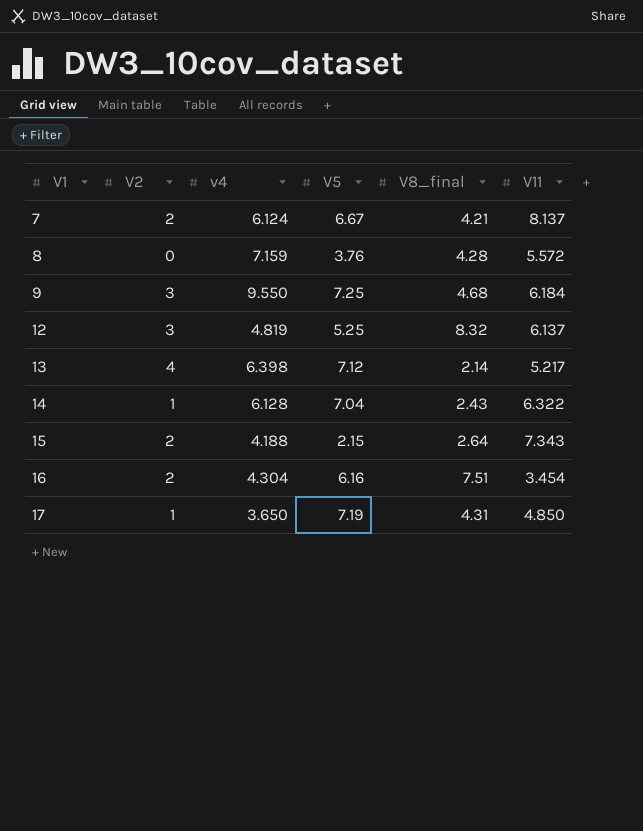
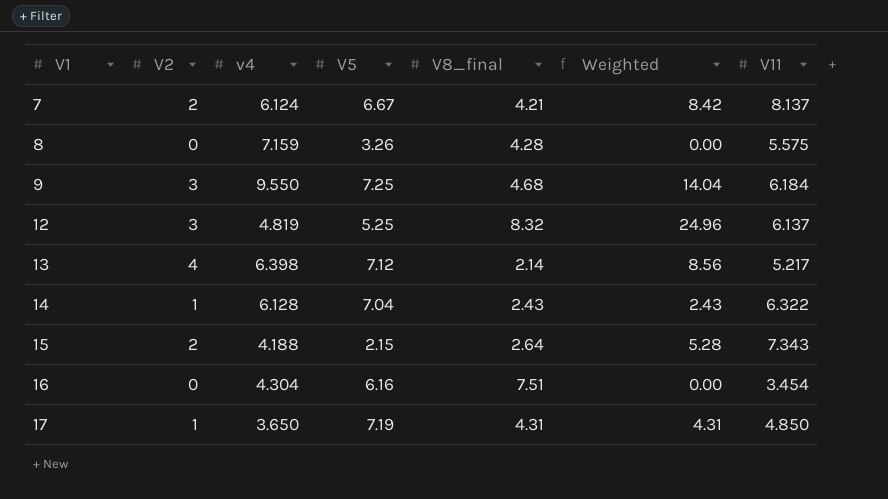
column Weighted | formula: none -> [V2] * [V8_final]
8 | V5: 3.76 -> 3.26
8 | V11: 5.572 -> 5.575
16 | V2: 2 -> 0

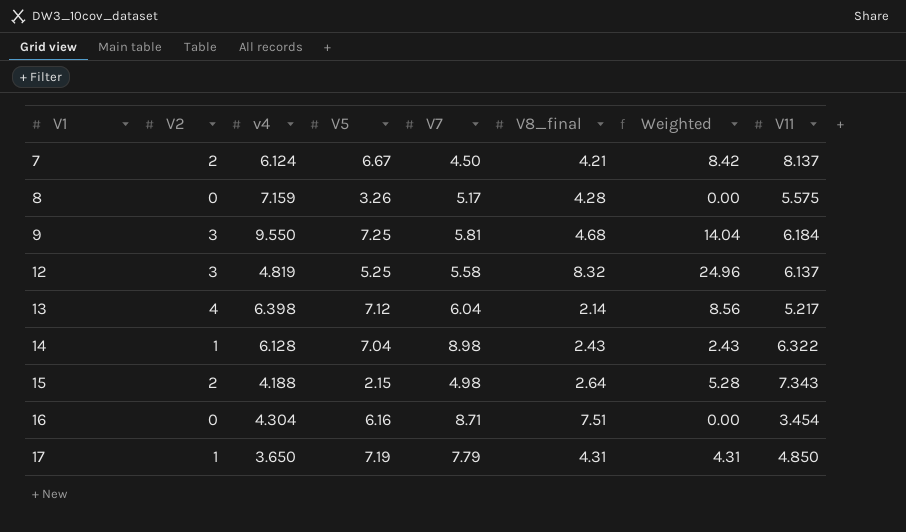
column V7 | position: none -> 5

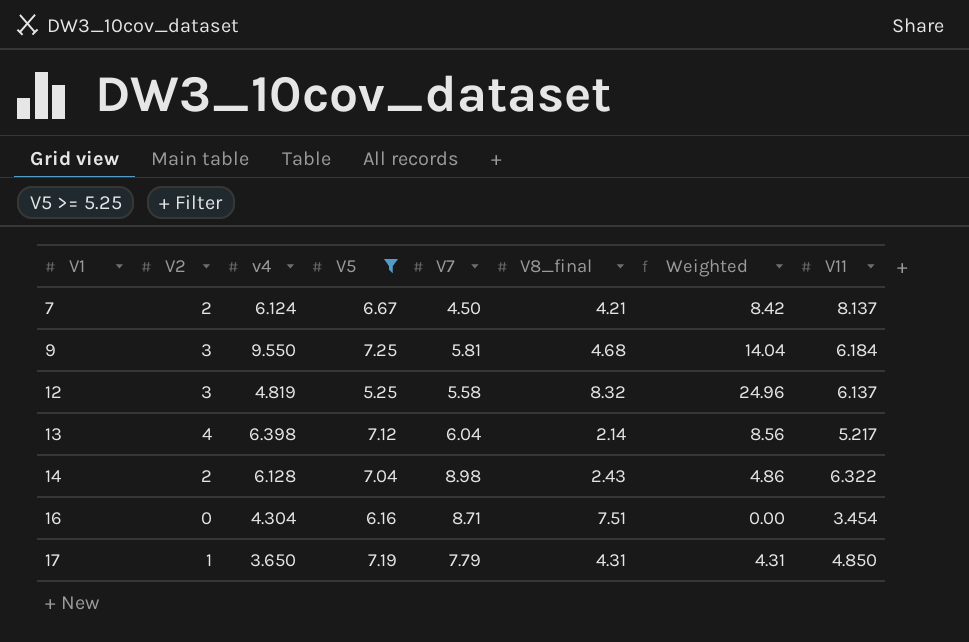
filter: none -> V5 >= 5.25
14 | V2: 1 -> 2
14 | Weighted: 2.43 -> 4.86

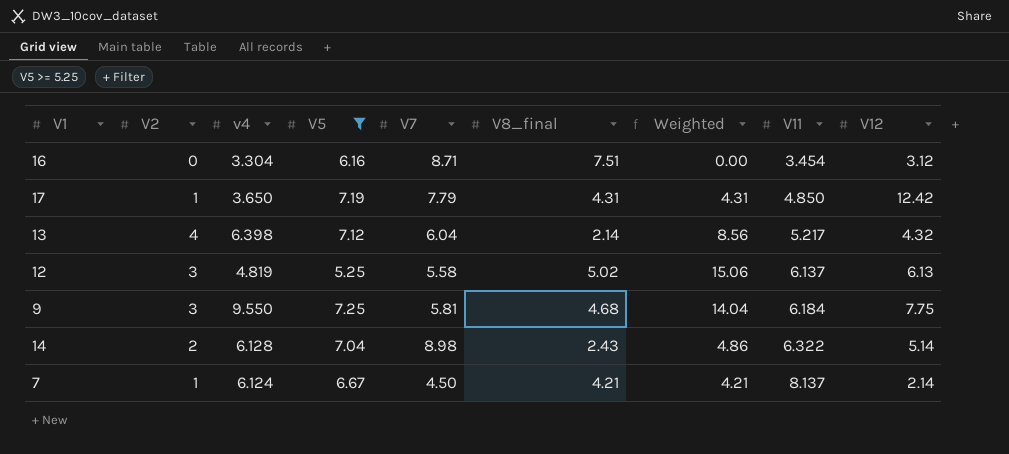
row order: V1 ascending -> V11 ascending
column V12 | position: none -> 9
16 | v4: 4.304 -> 3.304
12 | V8_final: 8.32 -> 5.02
12 | Weighted: 24.96 -> 15.06
7 | V2: 2 -> 1
7 | Weighted: 8.42 -> 4.21

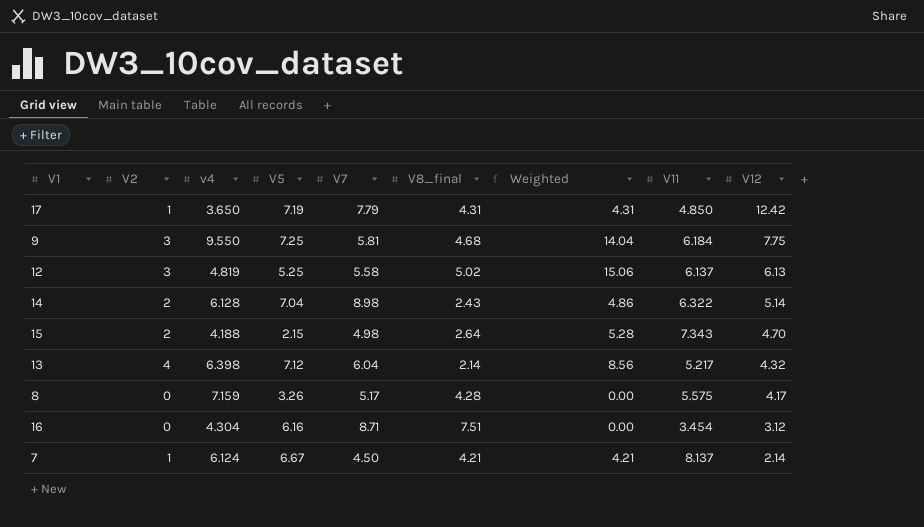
filter: V5 >= 5.25 -> none
row order: V11 ascending -> V12 descending
16 | v4: 3.304 -> 4.304

